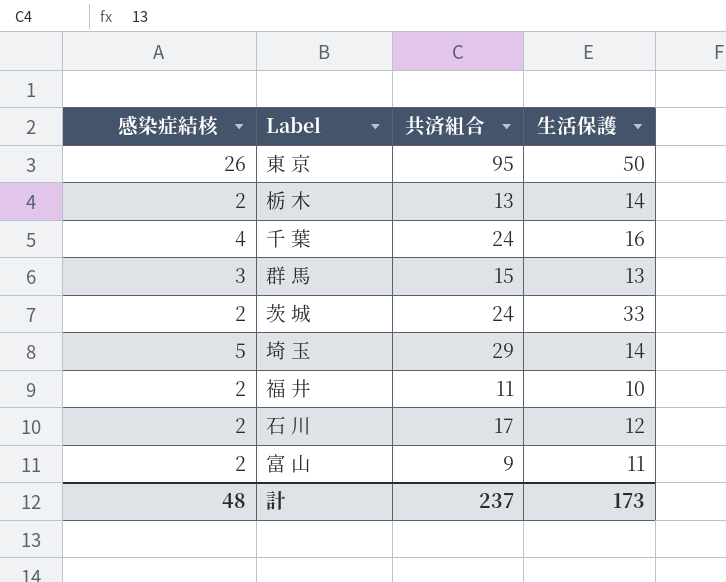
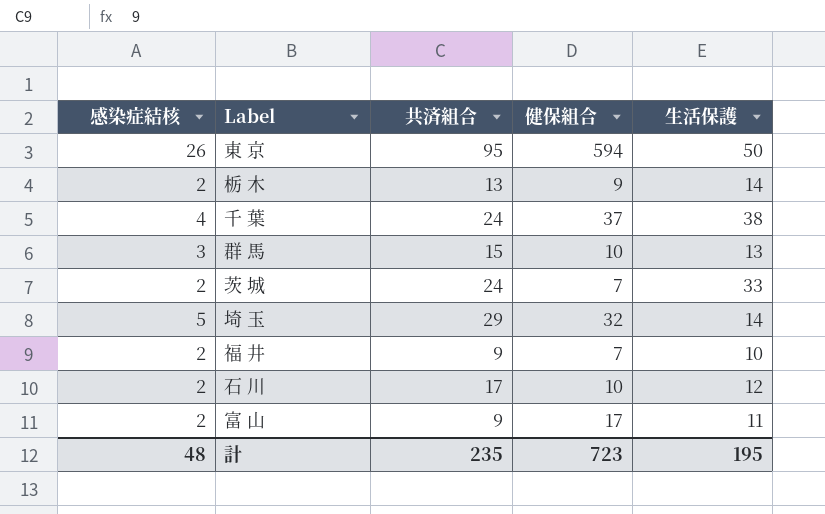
column 健保組合 | position: none -> 4
千 葉 | 生活保護: 16 -> 38
福 井 | 共済組合: 11 -> 9
計 | 共済組合: 237 -> 235
計 | 生活保護: 173 -> 195

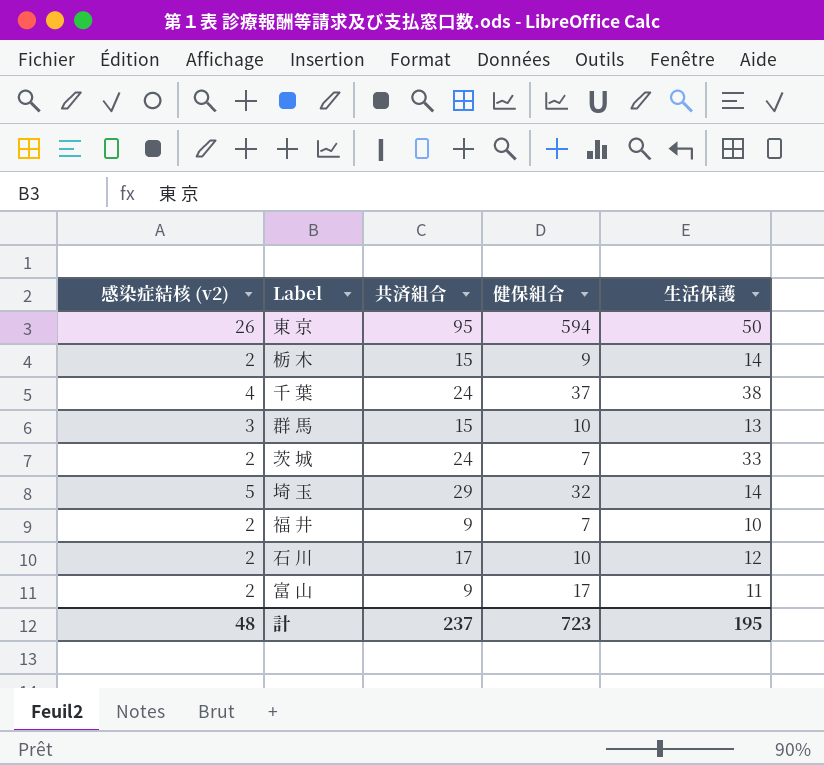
column name: 感染症結核 -> 感染症結核 (v2)
栃 木 | 共済組合: 13 -> 15
計 | 共済組合: 235 -> 237

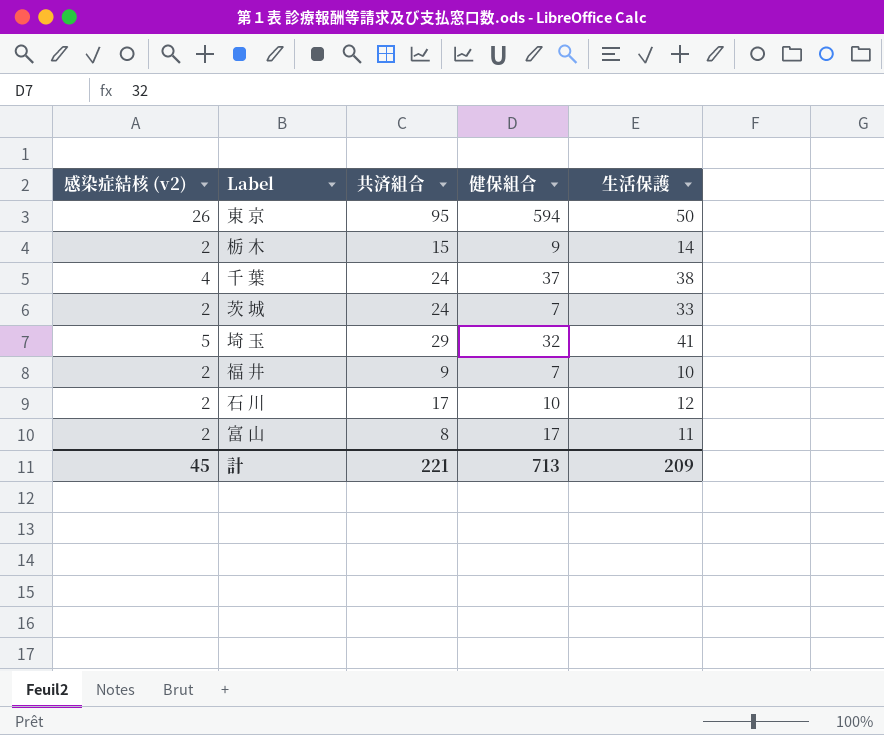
row 群 馬: 3 | 15 | 10 | 13 -> none
埼 玉 | 生活保護: 14 -> 41
富 山 | 共済組合: 9 -> 8
計 | 感染症結核 (v2): 48 -> 45
計 | 共済組合: 237 -> 221
計 | 健保組合: 723 -> 713
計 | 生活保護: 195 -> 209

